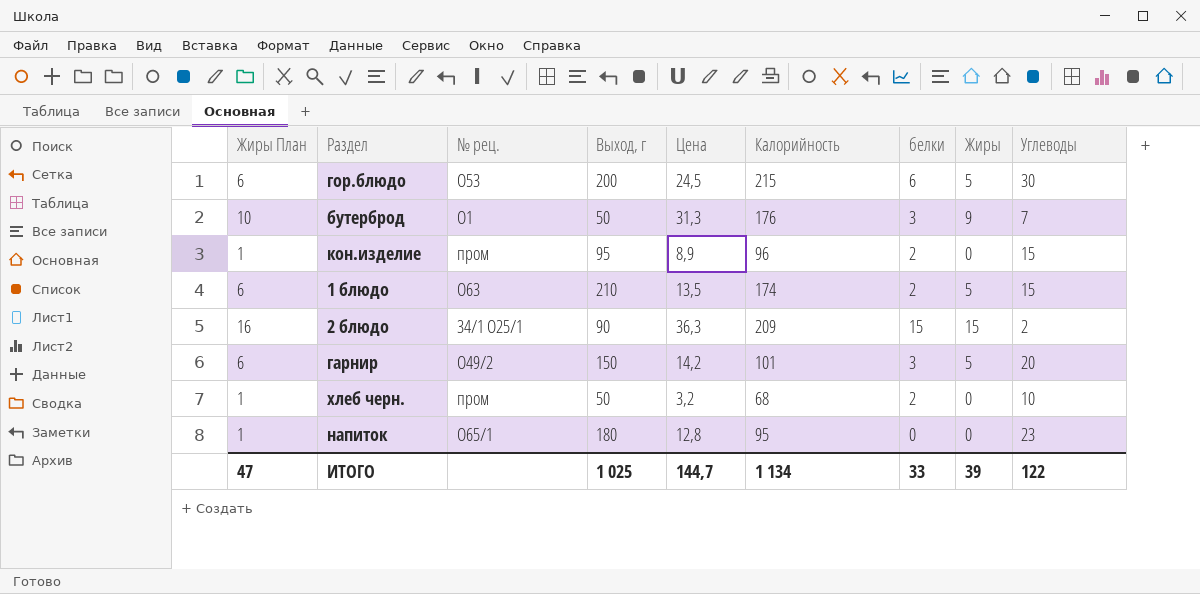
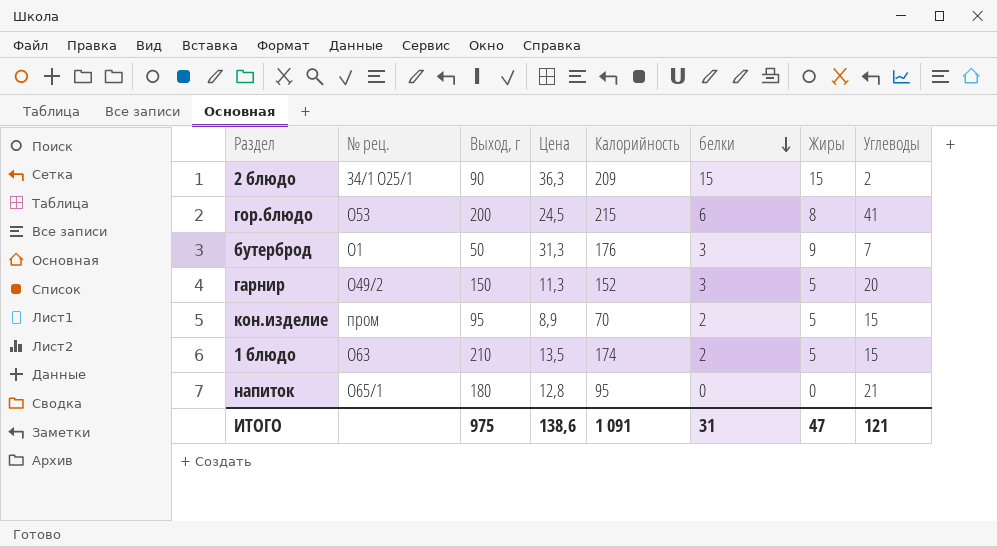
row order: none -> белки descending
column Жиры План | formula: [Жиры] + 1 -> none
row хлеб черн.: 1 | пром | 50 | 3,2 | 68 | 2 | 0 | 10 -> none
гор.блюдо | Жиры: 5 -> 8
гор.блюдо | Углеводы: 30 -> 41
гарнир | Цена: 14,2 -> 11,3
гарнир | Калорийность: 101 -> 152
кон.изделие | Калорийность: 96 -> 70
кон.изделие | Жиры: 0 -> 5
напиток | Углеводы: 23 -> 21
ИТОГО | Выход, г: 1 025 -> 975
ИТОГО | Цена: 144,7 -> 138,6
ИТОГО | Калорийность: 1 134 -> 1 091
ИТОГО | белки: 33 -> 31
ИТОГО | Жиры: 39 -> 47
ИТОГО | Углеводы: 122 -> 121

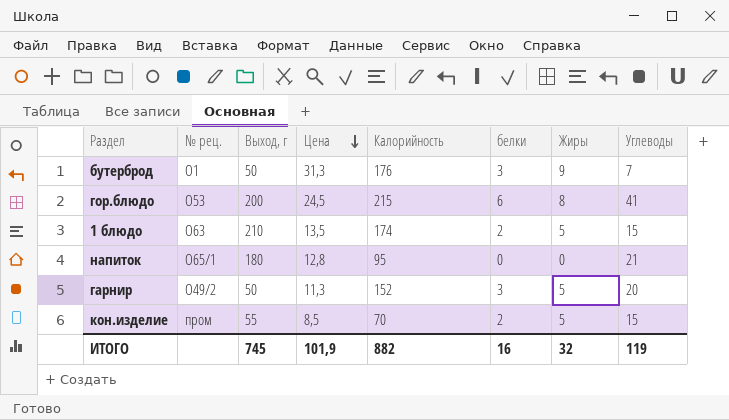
row order: белки descending -> Цена descending
row 2 блюдо: 34/1 О25/1 | 90 | 36,3 | 209 | 15 | 15 | 2 -> none
гарнир | Выход, г: 150 -> 50
кон.изделие | Выход, г: 95 -> 55
кон.изделие | Цена: 8,9 -> 8,5
ИТОГО | Выход, г: 975 -> 745
ИТОГО | Цена: 138,6 -> 101,9
ИТОГО | Калорийность: 1 091 -> 882
ИТОГО | белки: 31 -> 16
ИТОГО | Жиры: 47 -> 32
ИТОГО | Углеводы: 121 -> 119

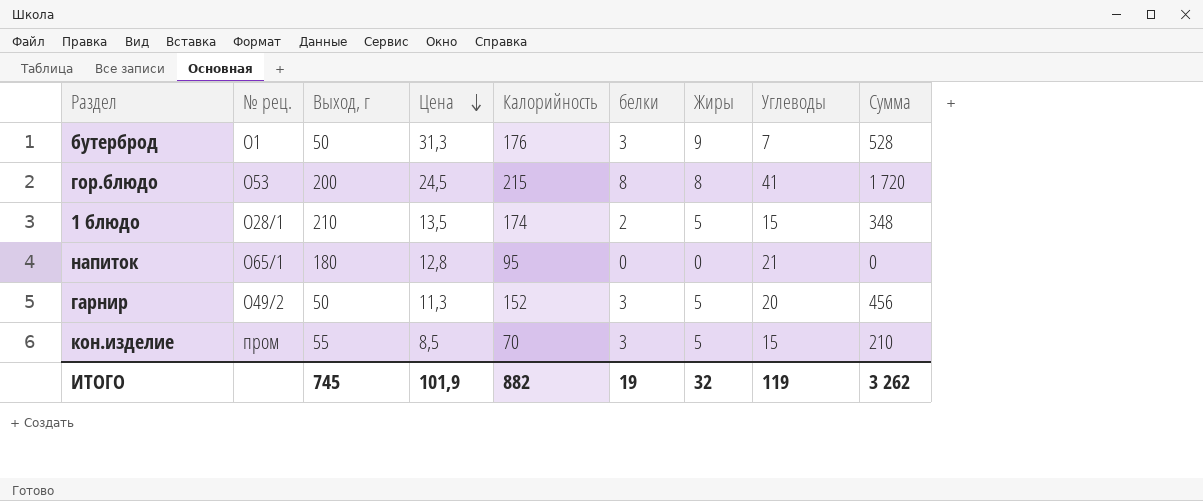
column Сумма | formula: none -> [Калорийность] * [белки]
гор.блюдо | белки: 6 -> 8
1 блюдо | № рец.: О63 -> О28/1
кон.изделие | белки: 2 -> 3
ИТОГО | белки: 16 -> 19

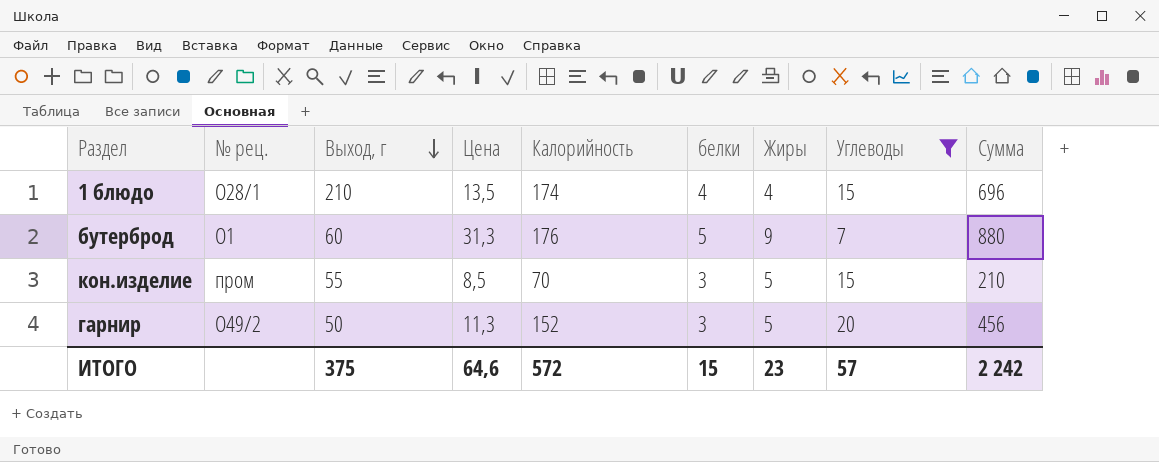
filter: none -> Углеводы <= 20
row order: Цена descending -> Выход, г descending
1 блюдо | белки: 2 -> 4
1 блюдо | Жиры: 5 -> 4
1 блюдо | Сумма: 348 -> 696
бутерброд | Выход, г: 50 -> 60
бутерброд | белки: 3 -> 5
бутерброд | Сумма: 528 -> 880
ИТОГО | Выход, г: 745 -> 375
ИТОГО | Цена: 101,9 -> 64,6
ИТОГО | Калорийность: 882 -> 572
ИТОГО | белки: 19 -> 15
ИТОГО | Жиры: 32 -> 23
ИТОГО | Углеводы: 119 -> 57
ИТОГО | Сумма: 3 262 -> 2 242

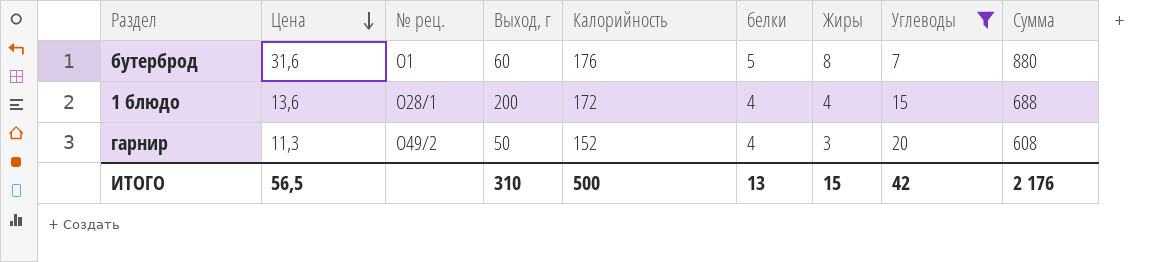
row order: Выход, г descending -> Цена descending
column Цена | position: 4 -> 2
row кон.изделие: пром | 55 | 8,5 | 70 | 3 | 5 | 15 | 210 -> none
бутерброд | Цена: 31,3 -> 31,6
бутерброд | Жиры: 9 -> 8
1 блюдо | Цена: 13,5 -> 13,6
1 блюдо | Выход, г: 210 -> 200
1 блюдо | Калорийность: 174 -> 172
1 блюдо | Сумма: 696 -> 688
гарнир | белки: 3 -> 4
гарнир | Жиры: 5 -> 3
гарнир | Сумма: 456 -> 608
ИТОГО | Цена: 64,6 -> 56,5
ИТОГО | Выход, г: 375 -> 310
ИТОГО | Калорийность: 572 -> 500
ИТОГО | белки: 15 -> 13
ИТОГО | Жиры: 23 -> 15
ИТОГО | Углеводы: 57 -> 42
ИТОГО | Сумма: 2 242 -> 2 176

